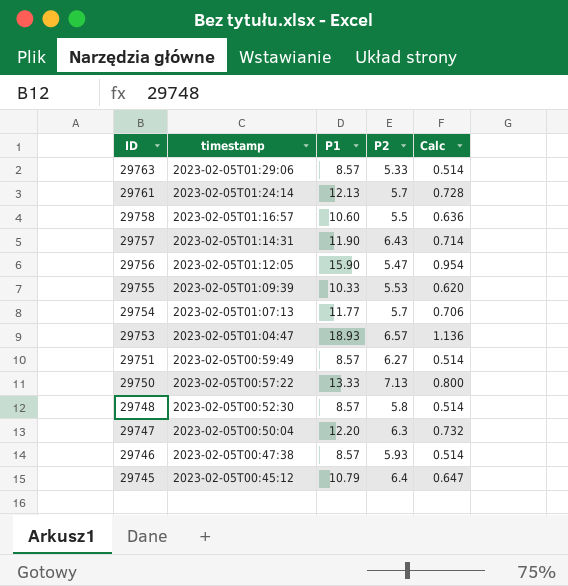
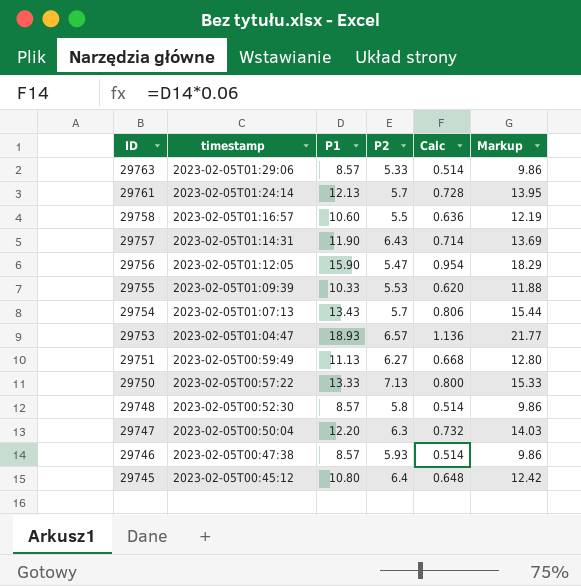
column Markup | formula: none -> [P1] * 1.15
29754 | P1: 11.77 -> 13.43
29754 | Calc: 0.706 -> 0.806
29751 | P1: 8.57 -> 11.13
29751 | Calc: 0.514 -> 0.668
29745 | P1: 10.79 -> 10.80
29745 | Calc: 0.647 -> 0.648

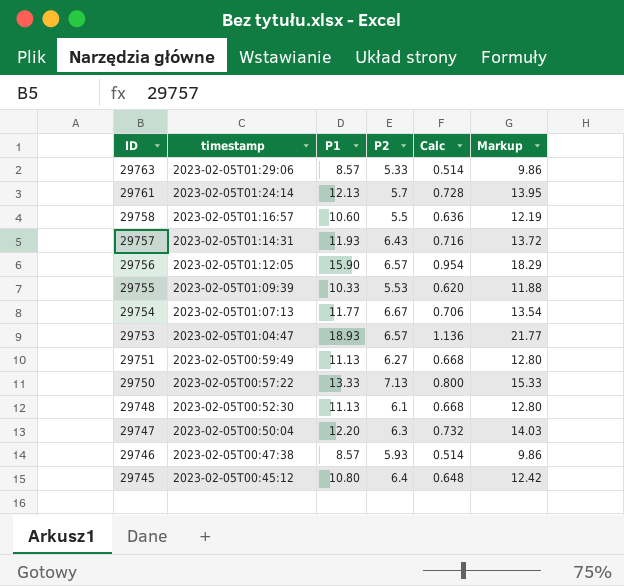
29757 | P1: 11.90 -> 11.93
29757 | Calc: 0.714 -> 0.716
29757 | Markup: 13.69 -> 13.72
29756 | P2: 5.47 -> 6.57
29754 | P1: 13.43 -> 11.77
29754 | P2: 5.7 -> 6.67
29754 | Calc: 0.806 -> 0.706
29754 | Markup: 15.44 -> 13.54
29748 | P1: 8.57 -> 11.13
29748 | P2: 5.8 -> 6.1
29748 | Calc: 0.514 -> 0.668
29748 | Markup: 9.86 -> 12.80

